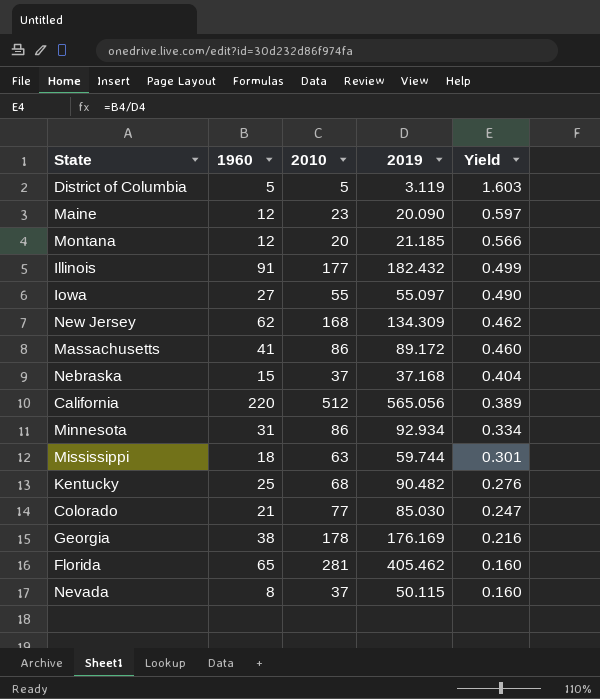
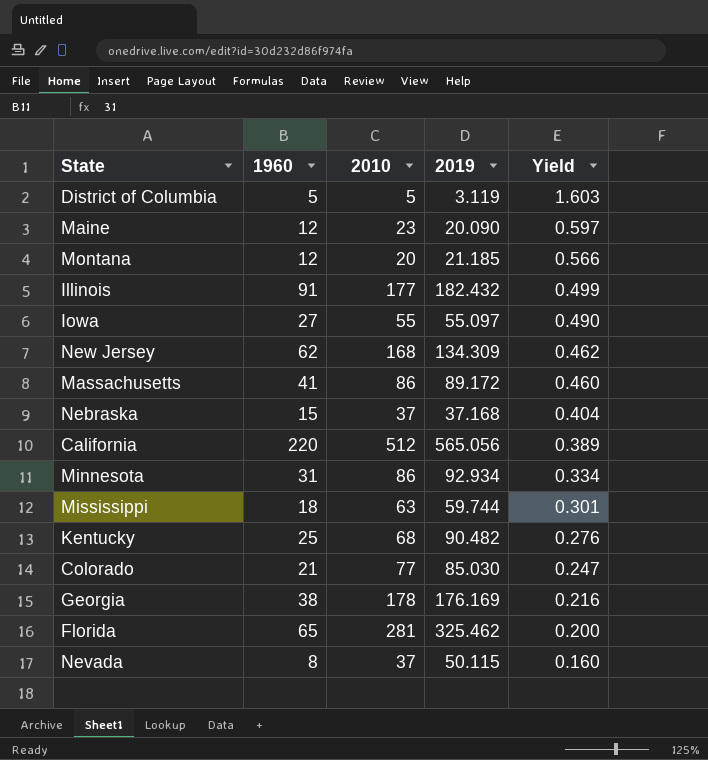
Florida | 2019: 405.462 -> 325.462
Florida | Yield: 0.160 -> 0.200

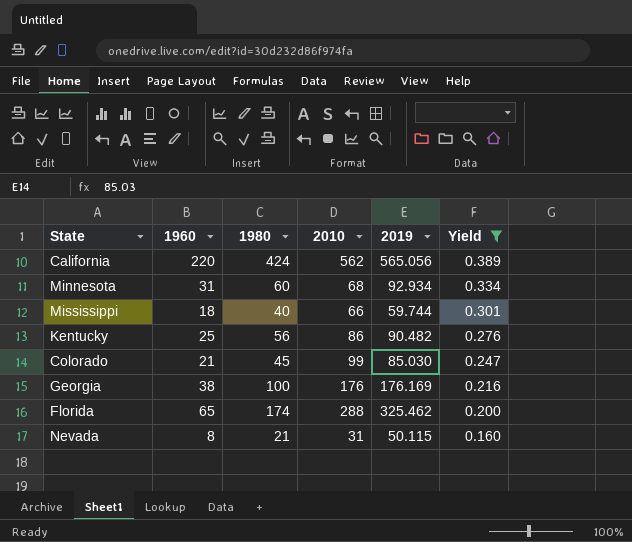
filter: none -> Yield <= 0.389
column 1980 | position: none -> 3
California | 2010: 512 -> 562
Minnesota | 2010: 86 -> 68
Mississippi | 2010: 63 -> 66
Kentucky | 2010: 68 -> 86
Colorado | 2010: 77 -> 99
Georgia | 2010: 178 -> 176
Florida | 2010: 281 -> 288
Nevada | 2010: 37 -> 31

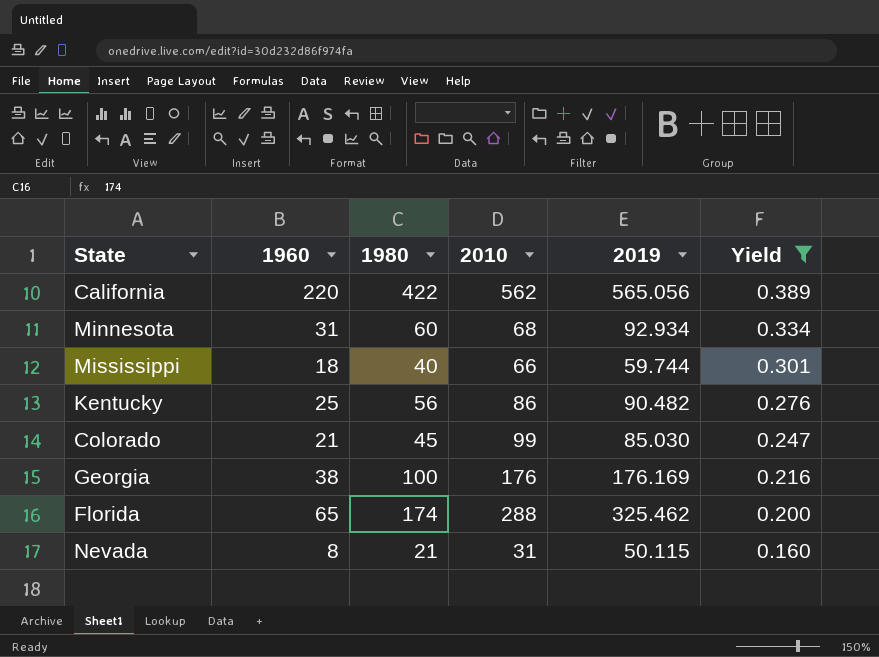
California | 1980: 424 -> 422

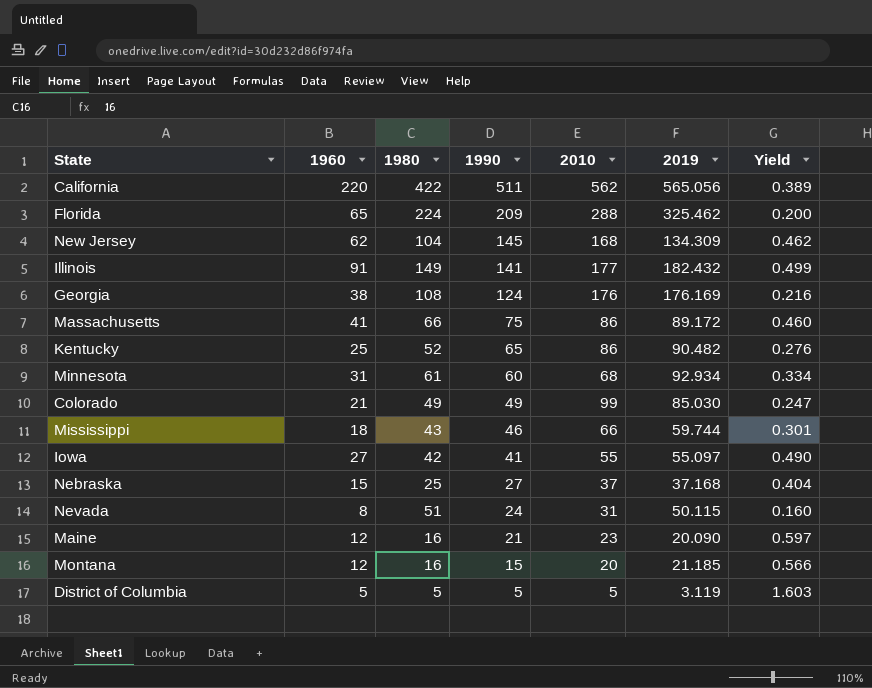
filter: Yield <= 0.389 -> none
row order: Yield descending -> 1990 descending
column 1990 | position: none -> 4
Florida | 1980: 174 -> 224
Georgia | 1980: 100 -> 108
Kentucky | 1980: 56 -> 52
Minnesota | 1980: 60 -> 61
Colorado | 1980: 45 -> 49
Mississippi | 1980: 40 -> 43
Nevada | 1980: 21 -> 51

